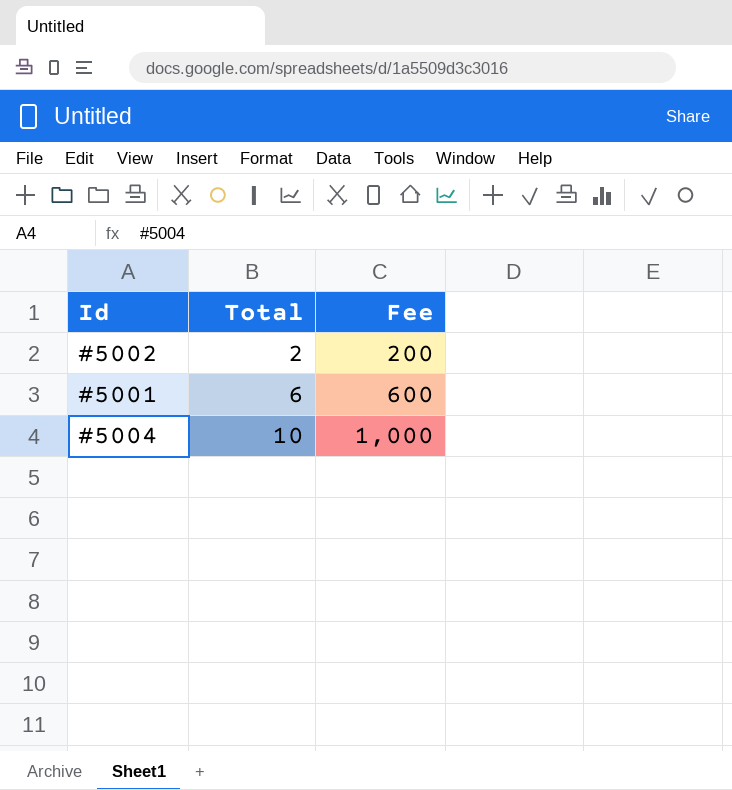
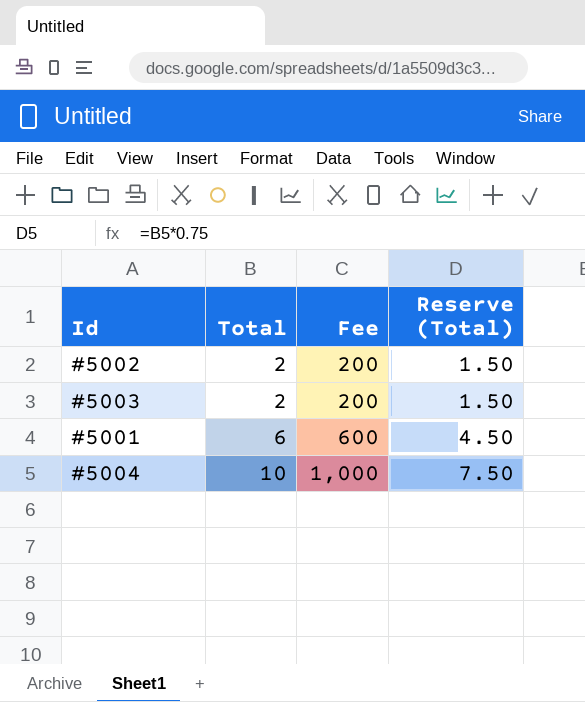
column Reserve (Total) | formula: none -> [Total] * 0.75
row #5003: none -> 2 | 200 | 1.50

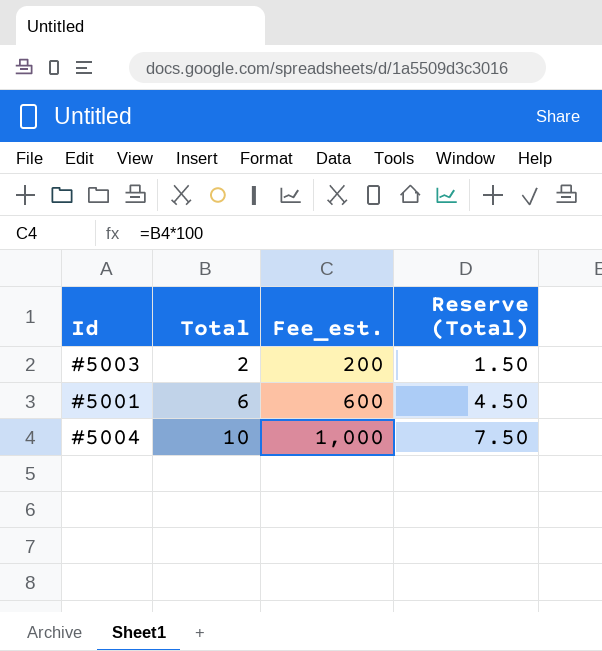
column name: Fee -> Fee_est.
row #5002: 2 | 200 | 1.50 -> none

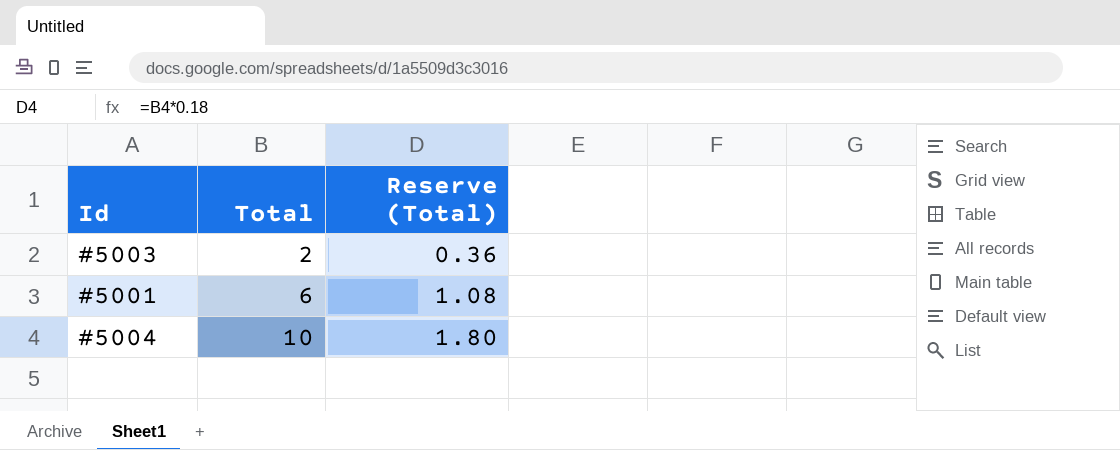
column Fee_est. | formula: [Total] * 100 -> none
column Reserve (Total) | formula: [Total] * 0.75 -> [Total] * 0.18

